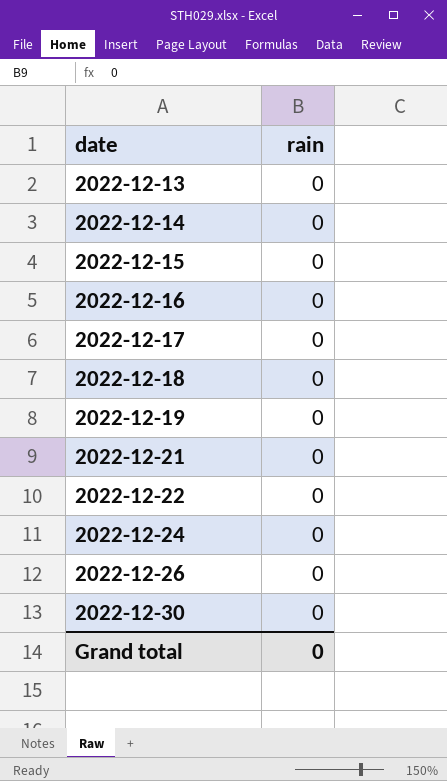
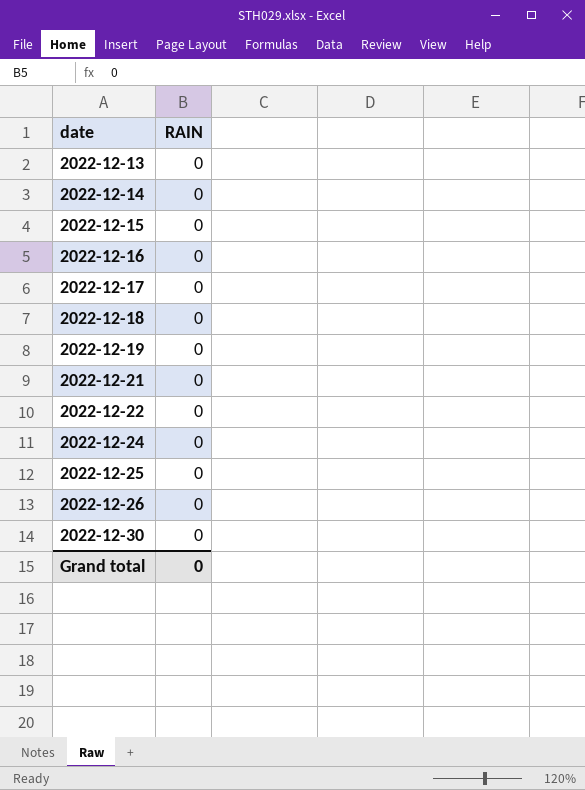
column name: rain -> RAIN
row 2022-12-25: none -> 0

